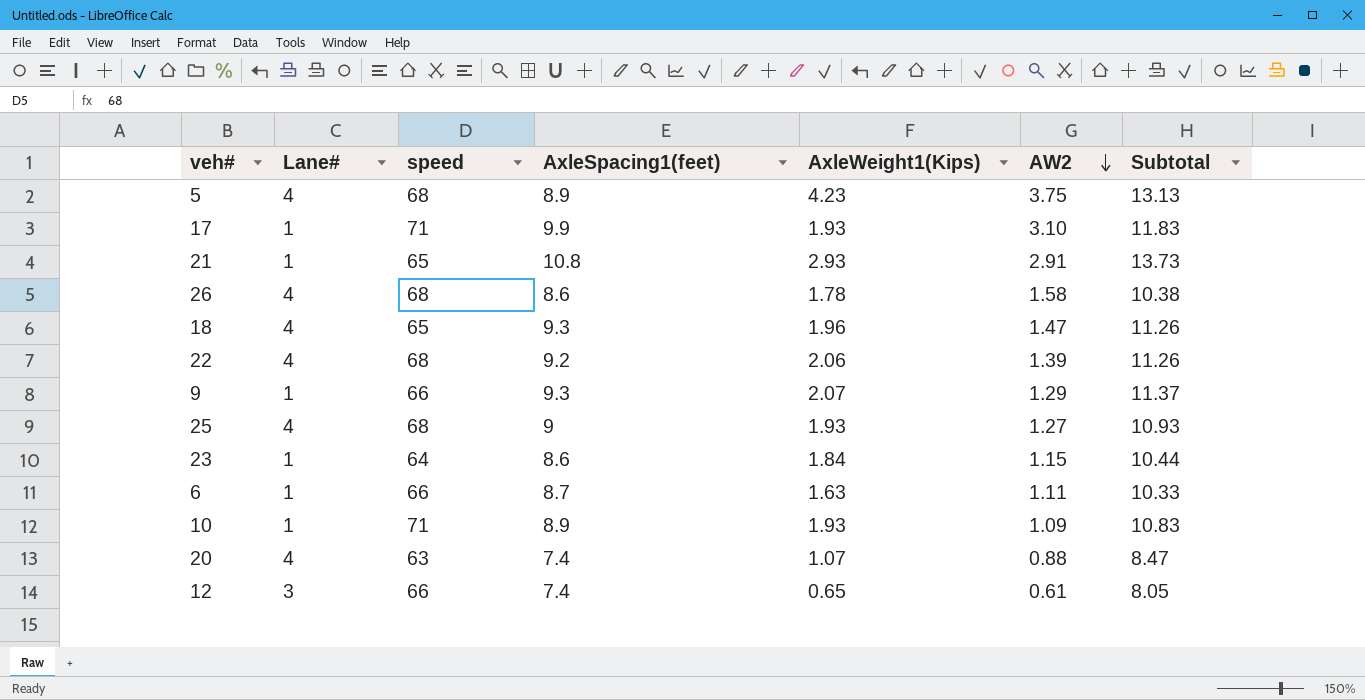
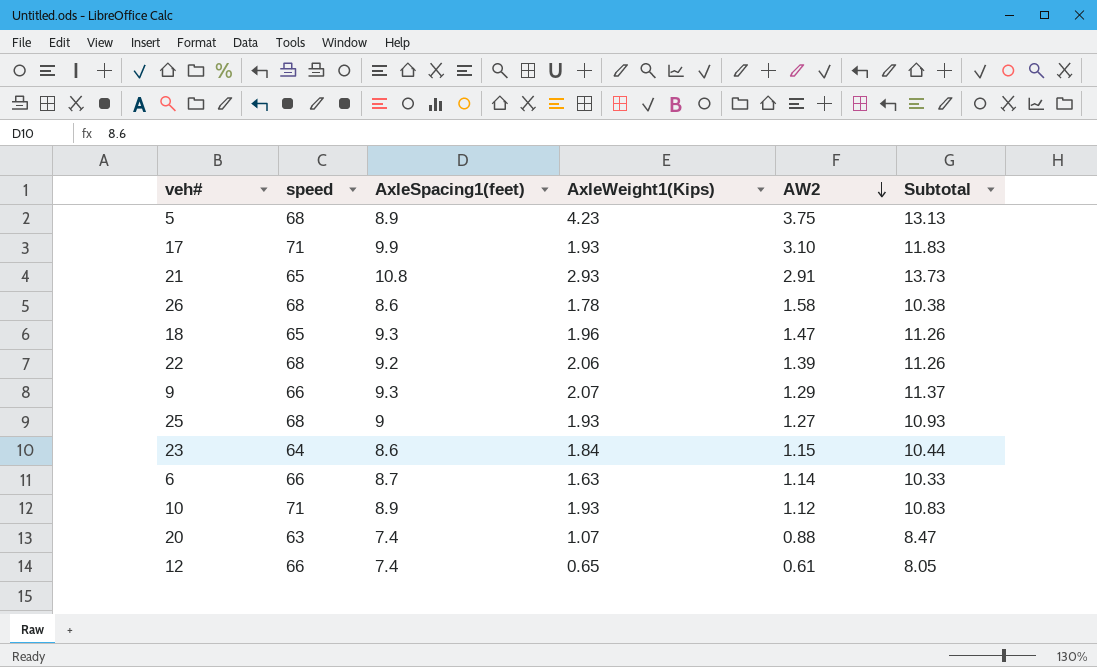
column Lane# | position: 2 -> none
6 | AW2: 1.11 -> 1.14
10 | AW2: 1.09 -> 1.12

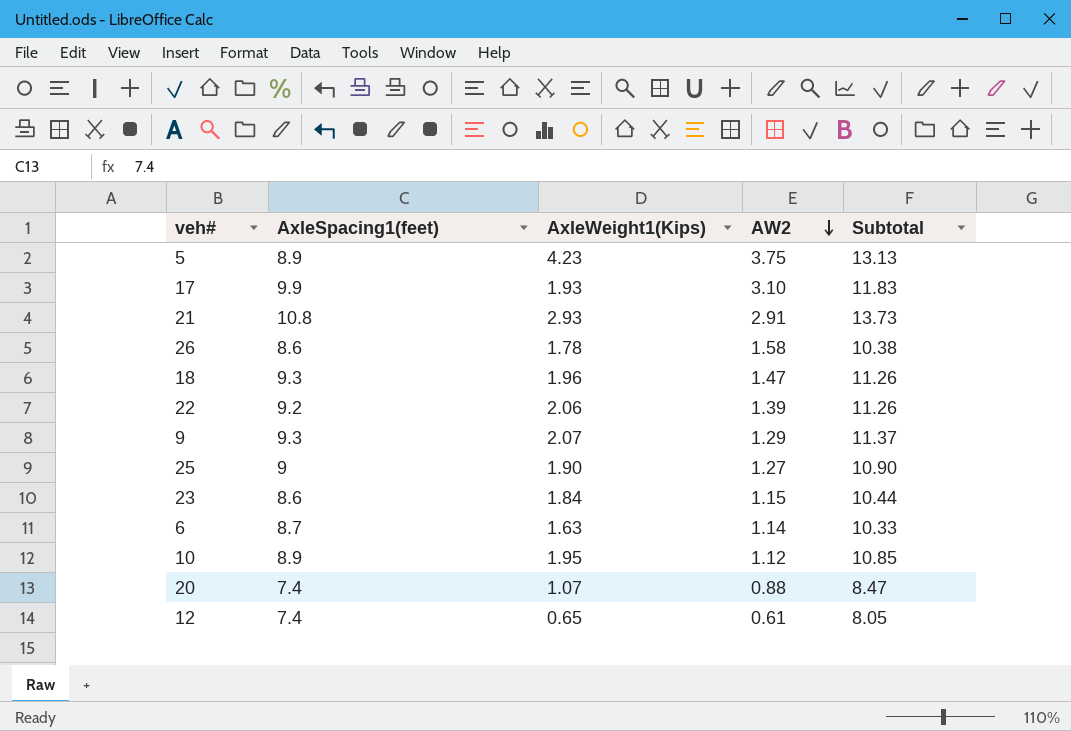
column speed | position: 2 -> none
25 | AxleWeight1(Kips): 1.93 -> 1.90
25 | Subtotal: 10.93 -> 10.90
10 | AxleWeight1(Kips): 1.93 -> 1.95
10 | Subtotal: 10.83 -> 10.85

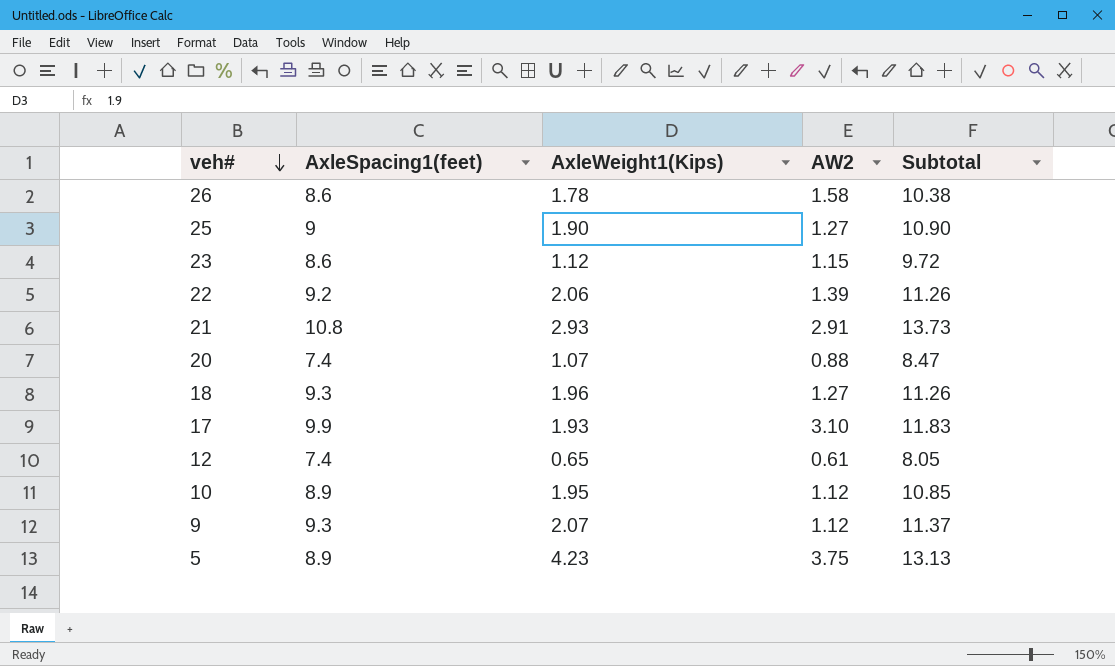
row order: AW2 descending -> veh# descending
row 6: 8.7 | 1.63 | 1.14 | 10.33 -> none
23 | AxleWeight1(Kips): 1.84 -> 1.12
23 | Subtotal: 10.44 -> 9.72
18 | AW2: 1.47 -> 1.27
9 | AW2: 1.29 -> 1.12

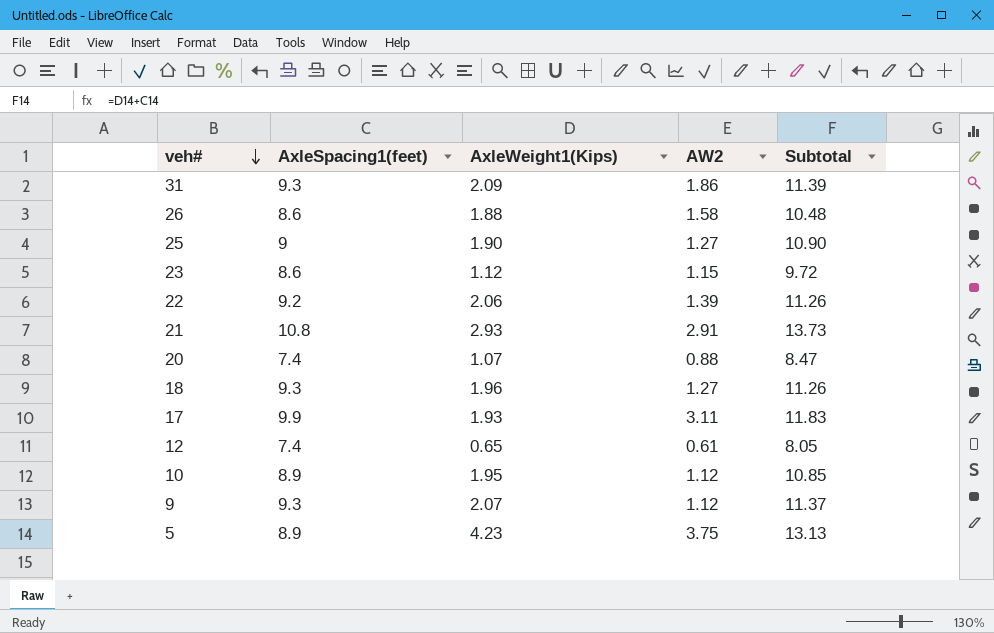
row 31: none -> 9.3 | 2.09 | 1.86 | 11.39
26 | AxleWeight1(Kips): 1.78 -> 1.88
26 | Subtotal: 10.38 -> 10.48
17 | AW2: 3.10 -> 3.11

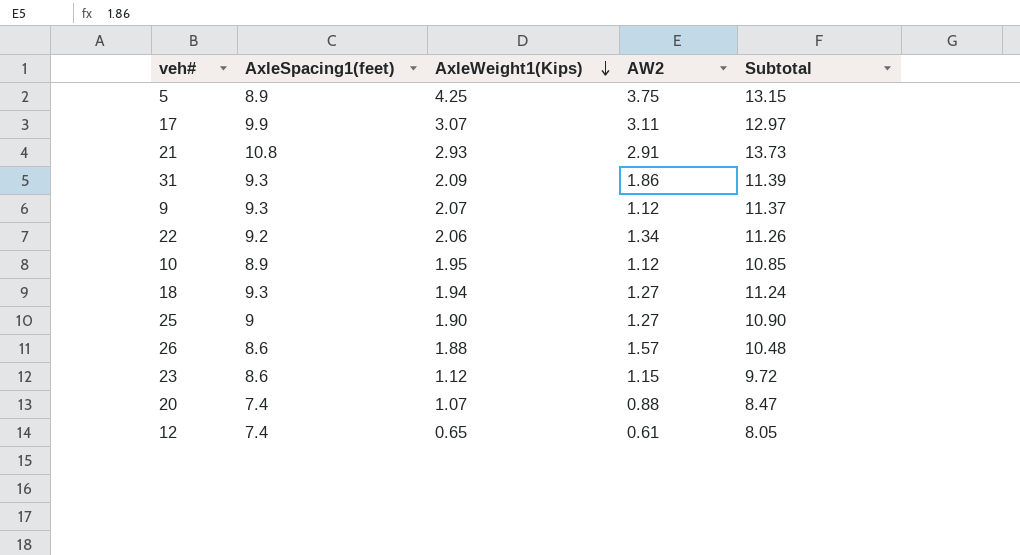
row order: veh# descending -> AxleWeight1(Kips) descending
5 | AxleWeight1(Kips): 4.23 -> 4.25
5 | Subtotal: 13.13 -> 13.15
17 | AxleWeight1(Kips): 1.93 -> 3.07
17 | Subtotal: 11.83 -> 12.97
22 | AW2: 1.39 -> 1.34
18 | AxleWeight1(Kips): 1.96 -> 1.94
18 | Subtotal: 11.26 -> 11.24
26 | AW2: 1.58 -> 1.57

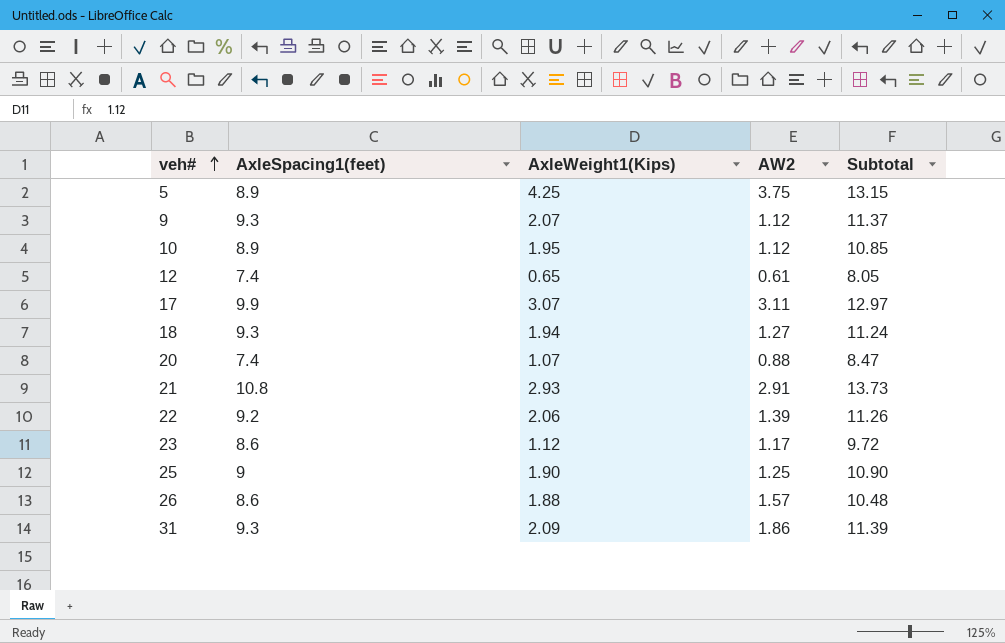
row order: AxleWeight1(Kips) descending -> veh# ascending
22 | AW2: 1.34 -> 1.39
23 | AW2: 1.15 -> 1.17
25 | AW2: 1.27 -> 1.25

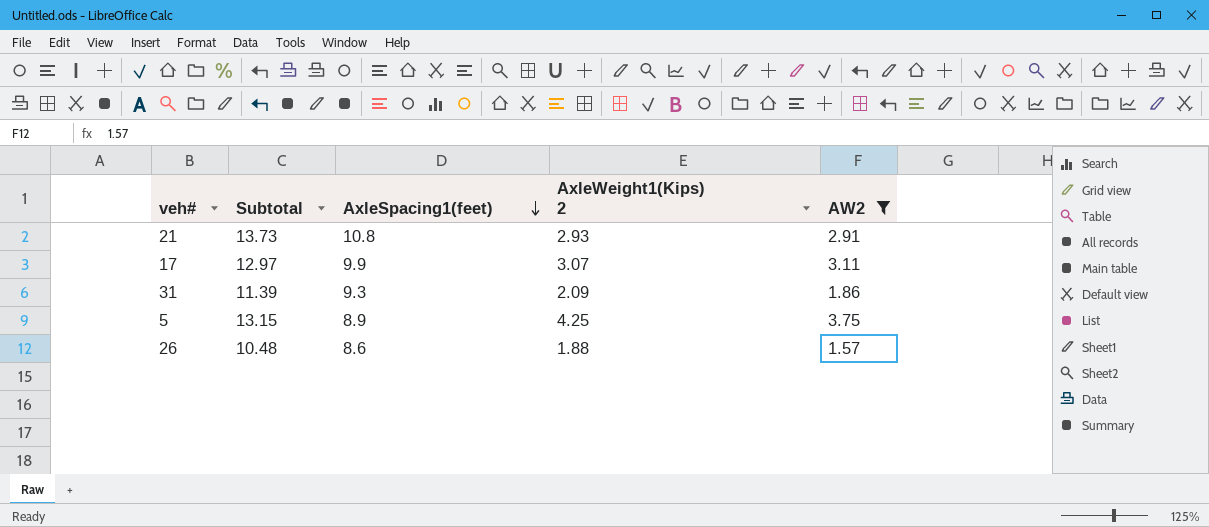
filter: none -> AW2 >= 1.57
row order: veh# ascending -> AxleSpacing1(feet) descending
column Subtotal | position: 5 -> 2
column name: AxleWeight1(Kips) -> AxleWeight1(Kips) 2

